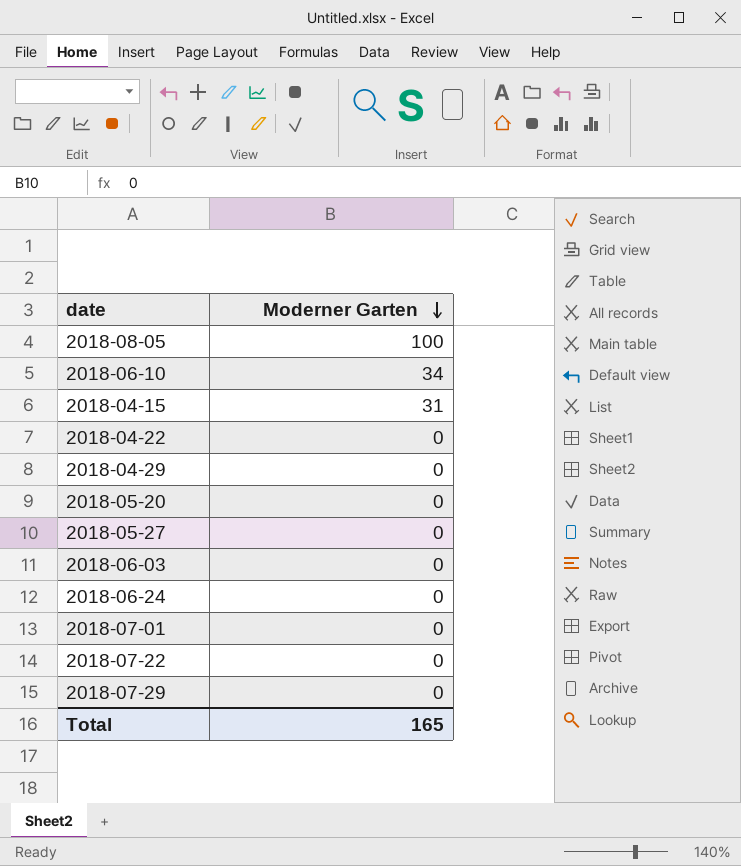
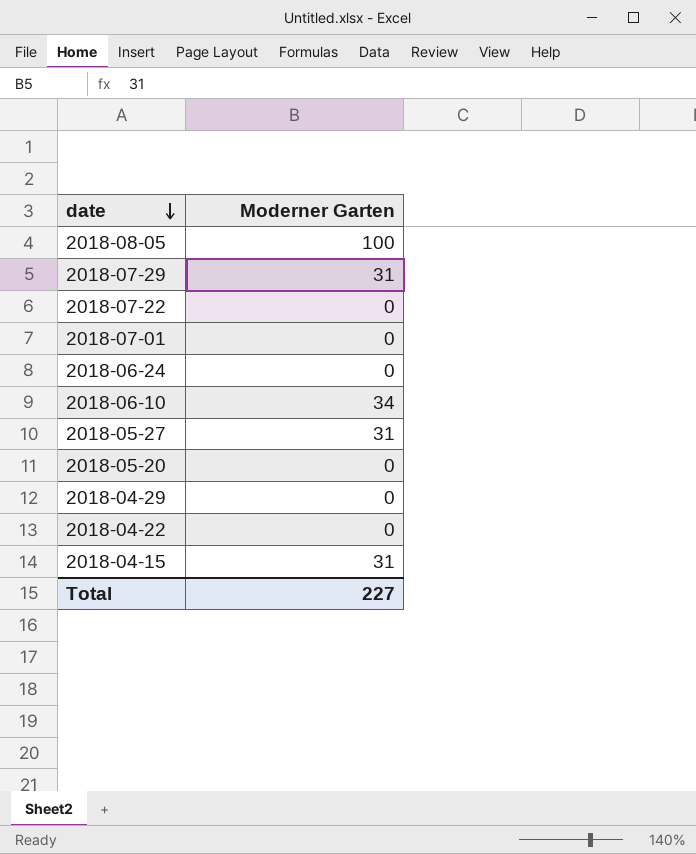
row order: Moderner Garten descending -> date descending
row 2018-06-03: 0 -> none
2018-07-29 | Moderner Garten: 0 -> 31
2018-05-27 | Moderner Garten: 0 -> 31
Total | Moderner Garten: 165 -> 227

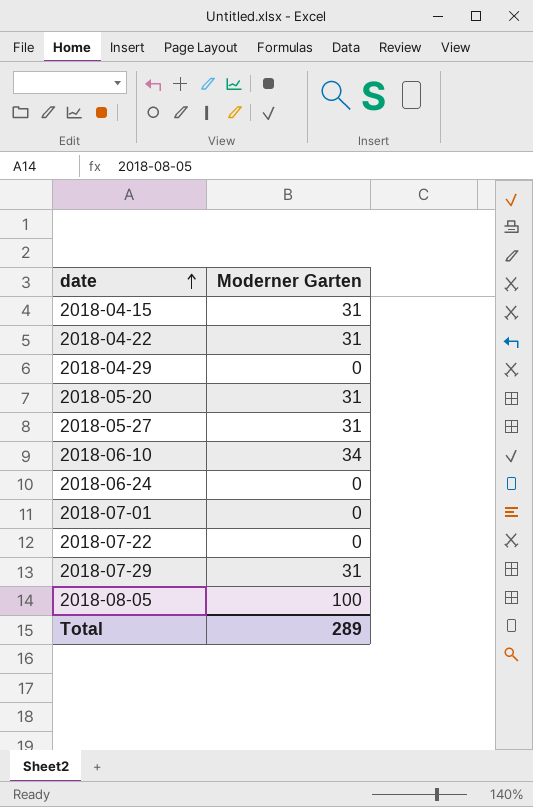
row order: date descending -> date ascending
2018-04-22 | Moderner Garten: 0 -> 31
2018-05-20 | Moderner Garten: 0 -> 31
Total | Moderner Garten: 227 -> 289

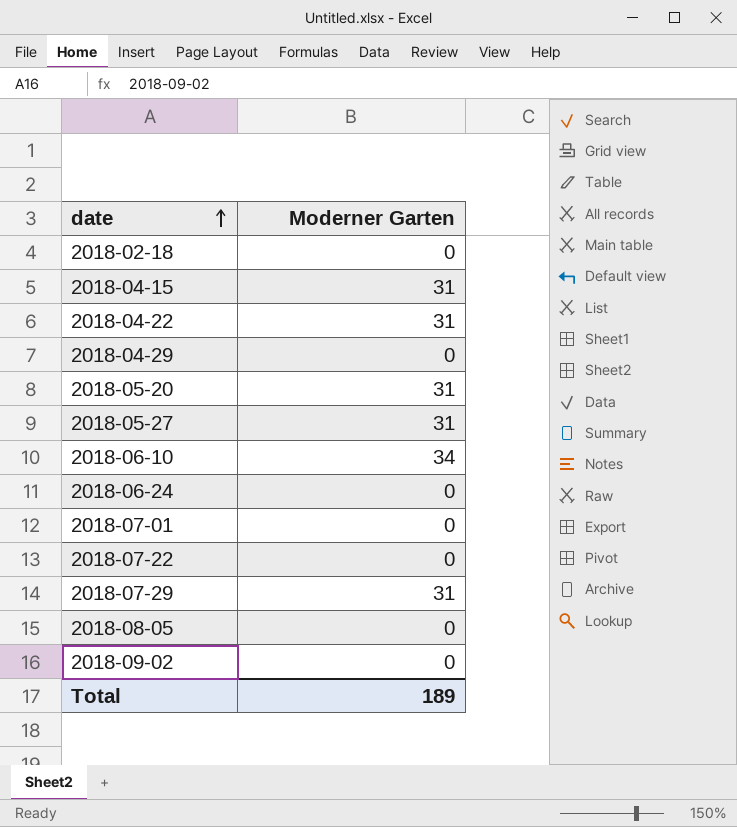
row 2018-02-18: none -> 0
2018-08-05 | Moderner Garten: 100 -> 0
row 2018-09-02: none -> 0
Total | Moderner Garten: 289 -> 189

